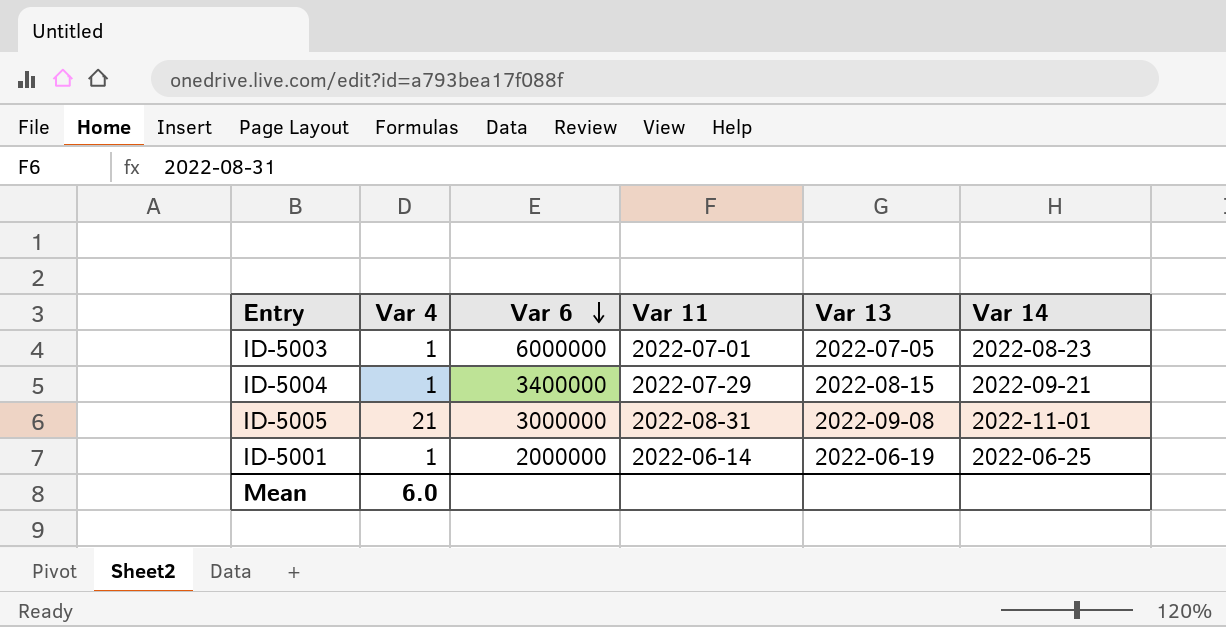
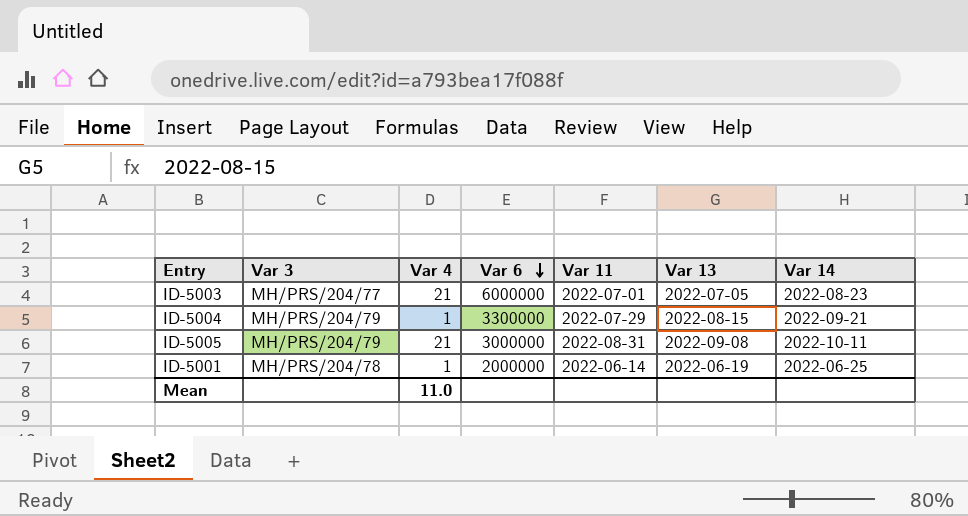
column Var 3 | position: none -> 2
ID-5003 | Var 4: 1 -> 21
ID-5004 | Var 6: 3400000 -> 3300000
ID-5005 | Var 14: 2022-11-01 -> 2022-10-11
Mean | Var 4: 6.0 -> 11.0

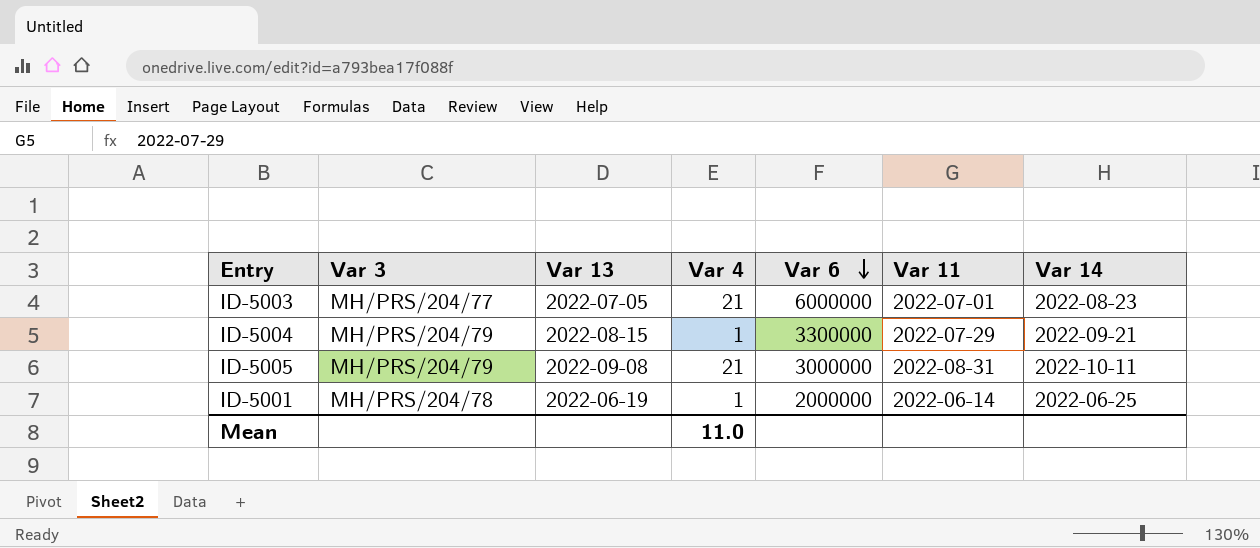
column Var 13 | position: 6 -> 3

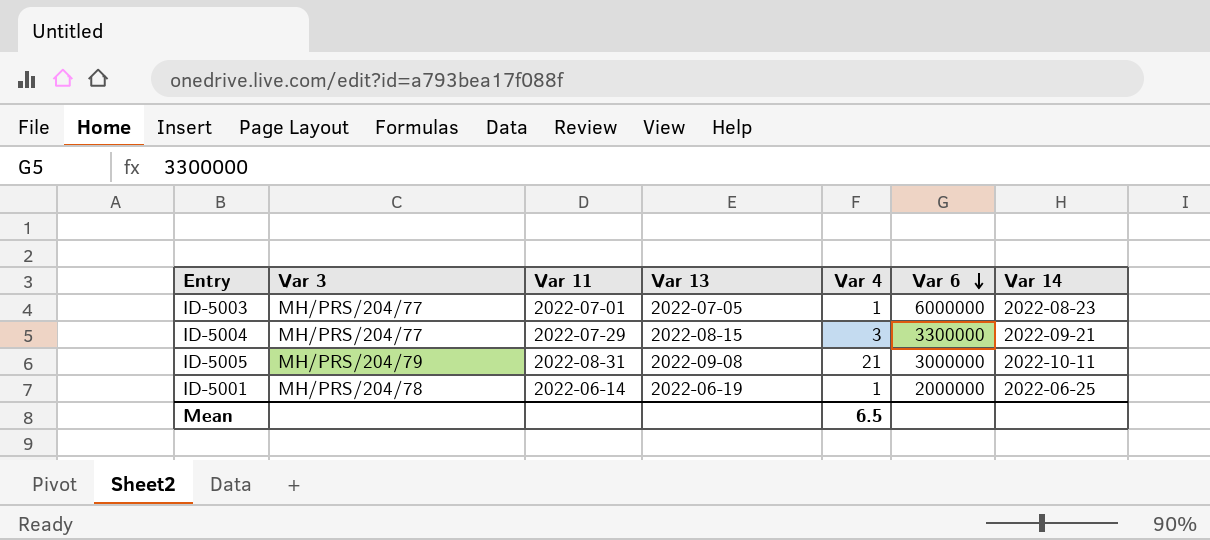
column Var 11 | position: 6 -> 3
ID-5003 | Var 4: 21 -> 1
ID-5004 | Var 3: MH/PRS/204/79 -> MH/PRS/204/77
ID-5004 | Var 4: 1 -> 3
Mean | Var 4: 11.0 -> 6.5

